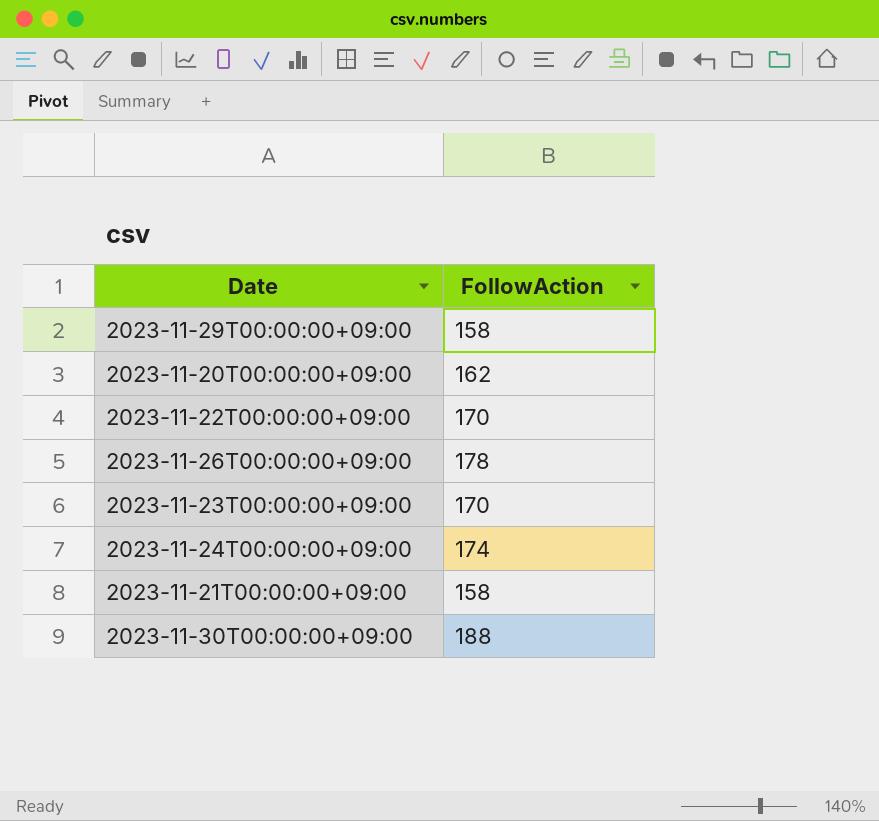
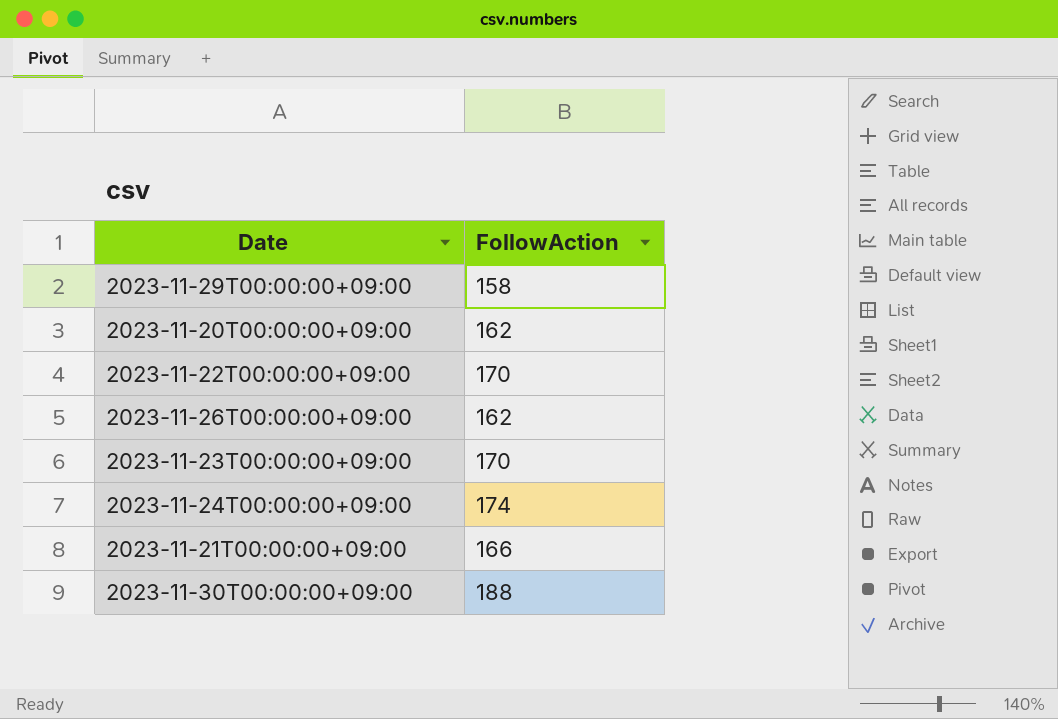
2023-11-26T00:00:00+09:00 | FollowAction: 178 -> 162
2023-11-21T00:00:00+09:00 | FollowAction: 158 -> 166

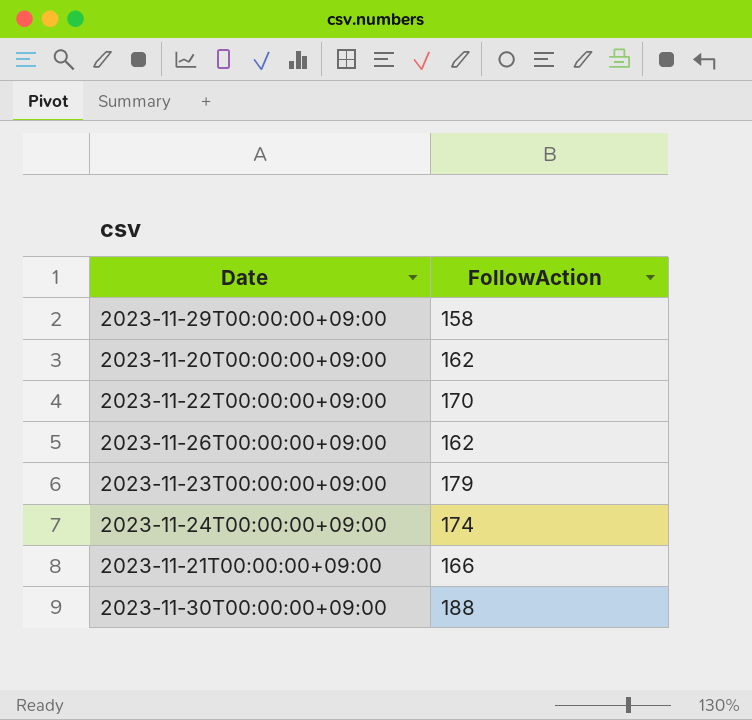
2023-11-23T00:00:00+09:00 | FollowAction: 170 -> 179

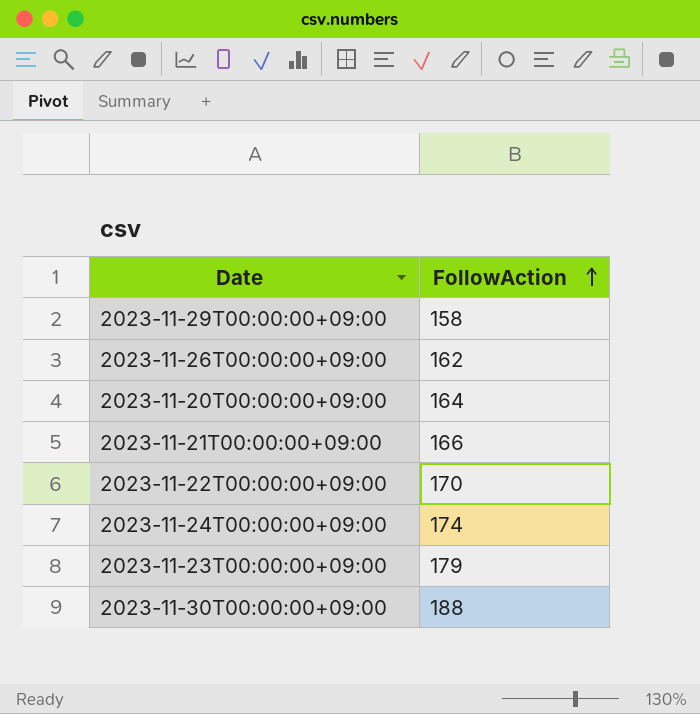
row order: none -> FollowAction ascending
2023-11-20T00:00:00+09:00 | FollowAction: 162 -> 164

